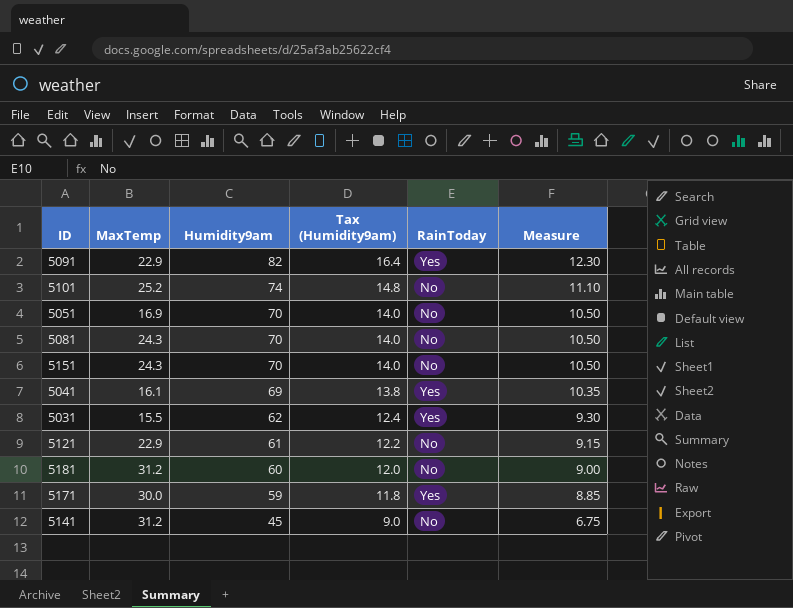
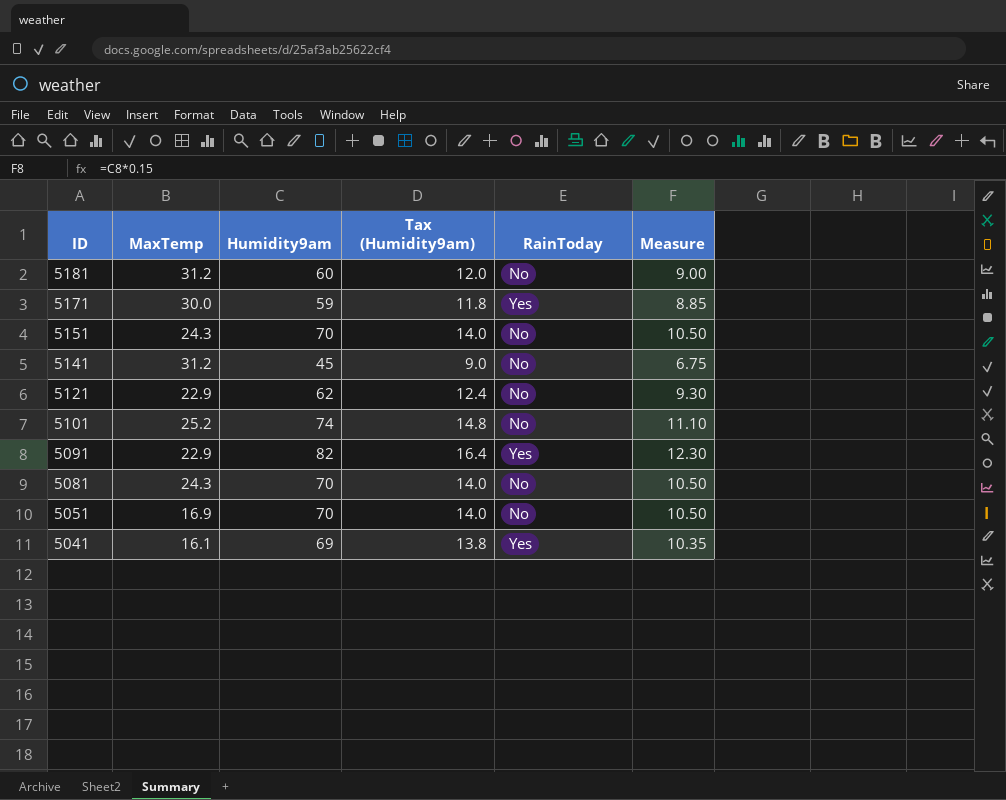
row order: Humidity9am descending -> ID descending
row 5031: 15.5 | 62 | 12.4 | Yes | 9.30 -> none
5121 | Humidity9am: 61 -> 62
5121 | Tax (Humidity9am): 12.2 -> 12.4
5121 | Measure: 9.15 -> 9.30

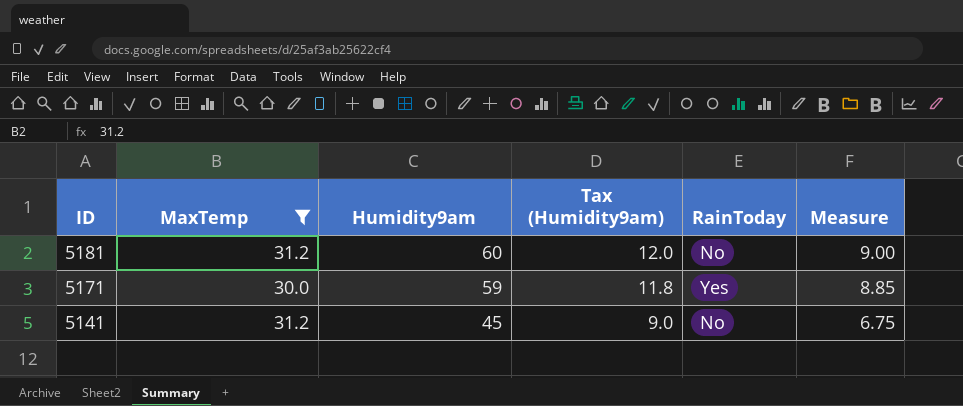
filter: none -> MaxTemp >= 30.0

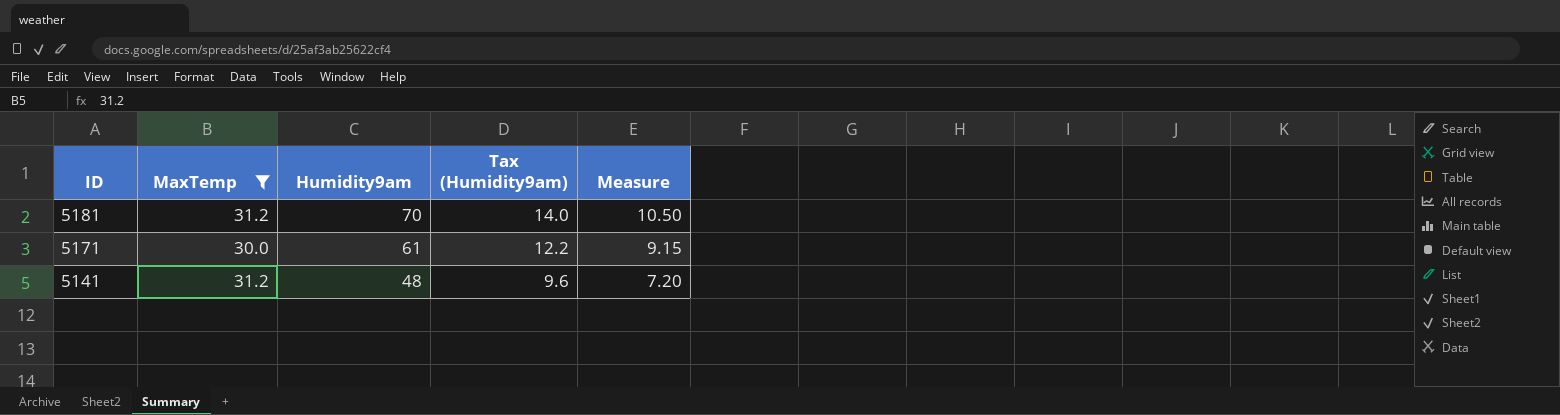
column RainToday | position: 5 -> none
5181 | Humidity9am: 60 -> 70
5181 | Tax (Humidity9am): 12.0 -> 14.0
5181 | Measure: 9.00 -> 10.50
5171 | Humidity9am: 59 -> 61
5171 | Tax (Humidity9am): 11.8 -> 12.2
5171 | Measure: 8.85 -> 9.15
5141 | Humidity9am: 45 -> 48
5141 | Tax (Humidity9am): 9.0 -> 9.6
5141 | Measure: 6.75 -> 7.20

